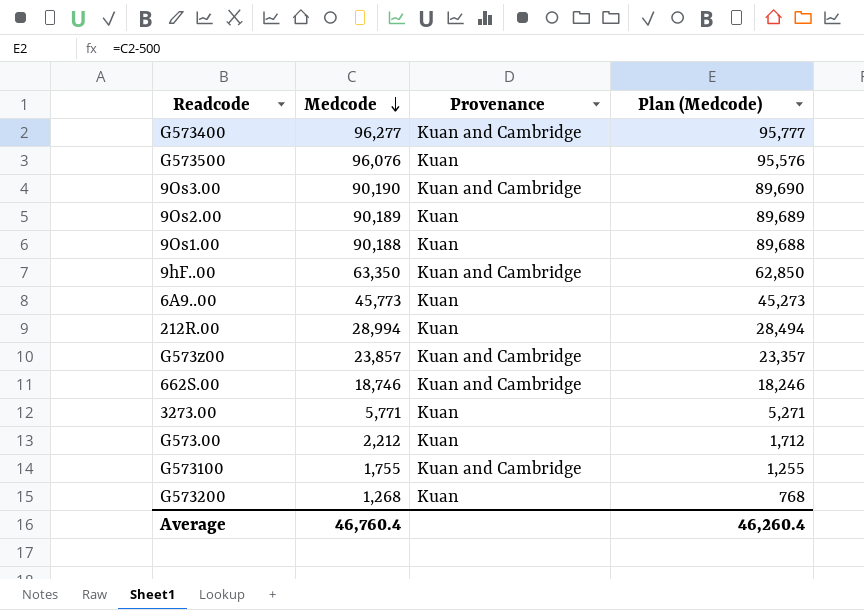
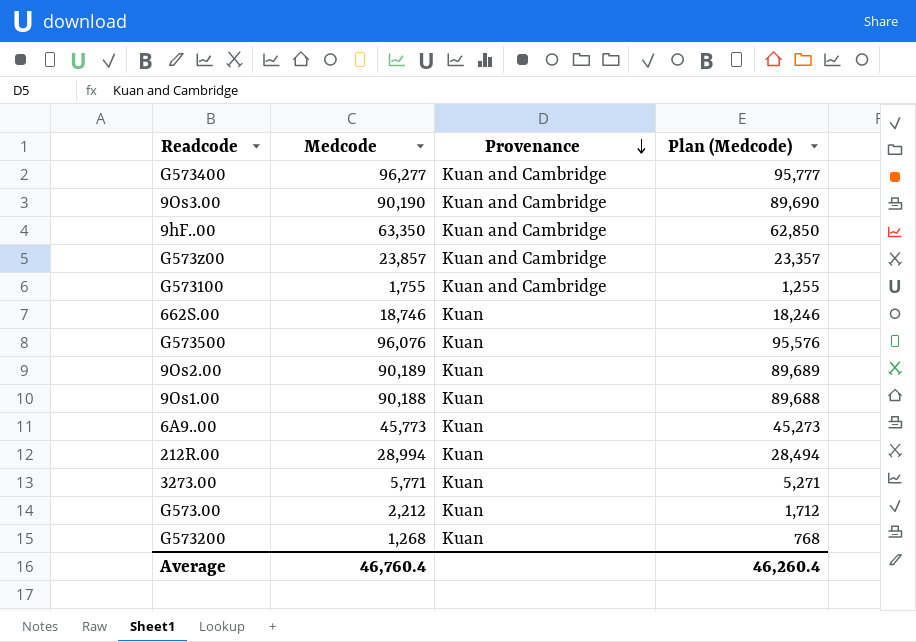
row order: Medcode descending -> Provenance descending
662S.00 | Provenance: Kuan and Cambridge -> Kuan

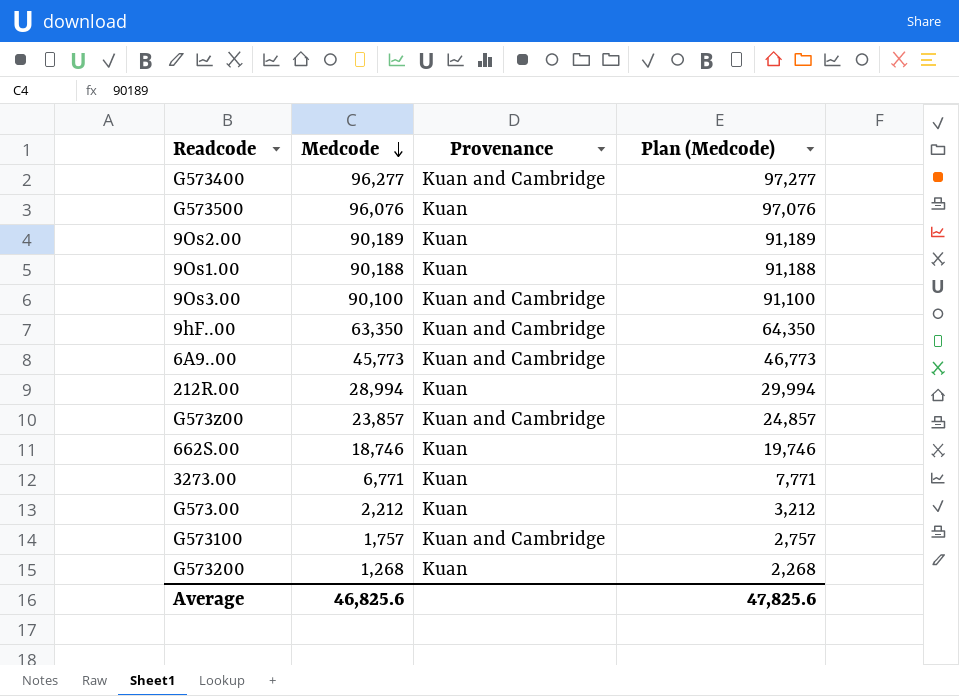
row order: Provenance descending -> Medcode descending
column Plan (Medcode) | formula: [Medcode] - 500 -> [Medcode] + 1000
9Os3.00 | Medcode: 90,190 -> 90,100
6A9..00 | Provenance: Kuan -> Kuan and Cambridge
3273.00 | Medcode: 5,771 -> 6,771
G573100 | Medcode: 1,755 -> 1,757
Average | Medcode: 46,760.4 -> 46,825.6
Average | Plan (Medcode): 46,260.4 -> 47,825.6

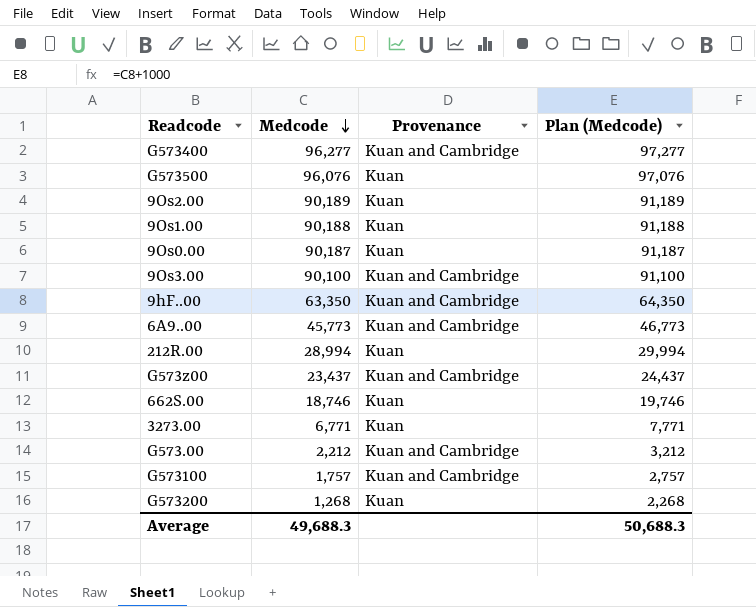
row 9Os0.00: none -> 90,187 | Kuan | 91,187
G573z00 | Medcode: 23,857 -> 23,437
G573z00 | Plan (Medcode): 24,857 -> 24,437
G573.00 | Provenance: Kuan -> Kuan and Cambridge
Average | Medcode: 46,825.6 -> 49,688.3
Average | Plan (Medcode): 47,825.6 -> 50,688.3

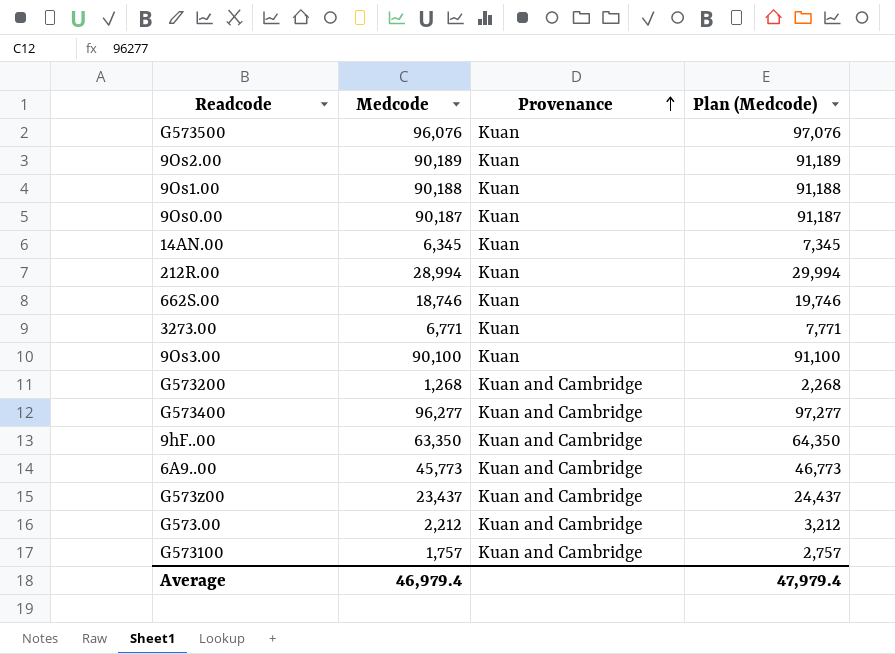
row order: Medcode descending -> Provenance ascending
row 14AN.00: none -> 6,345 | Kuan | 7,345
9Os3.00 | Provenance: Kuan and Cambridge -> Kuan
G573200 | Provenance: Kuan -> Kuan and Cambridge
Average | Medcode: 49,688.3 -> 46,979.4
Average | Plan (Medcode): 50,688.3 -> 47,979.4

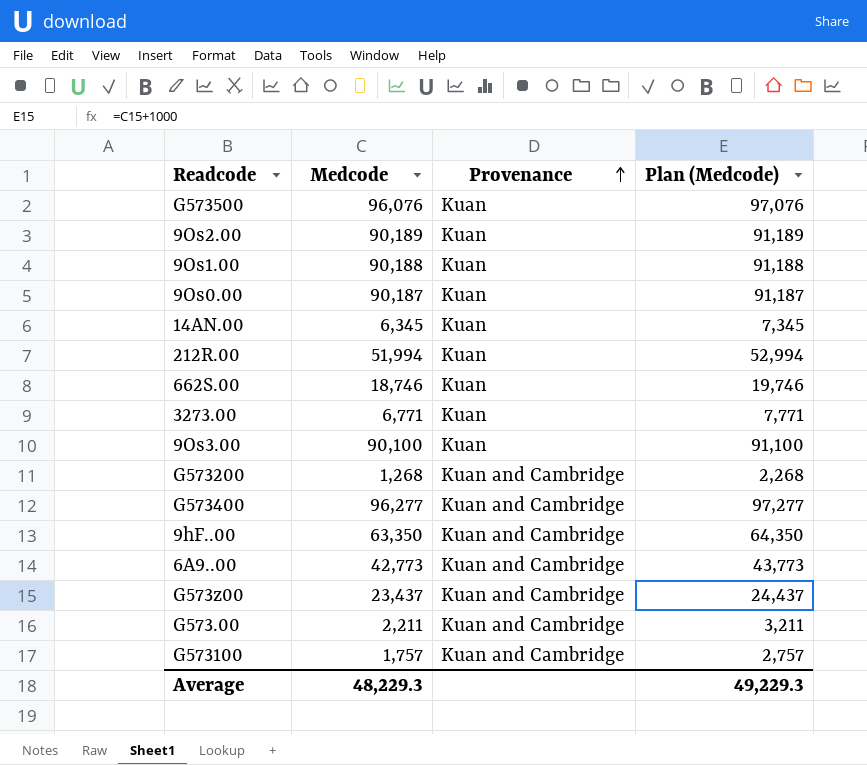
212R.00 | Medcode: 28,994 -> 51,994
212R.00 | Plan (Medcode): 29,994 -> 52,994
6A9..00 | Medcode: 45,773 -> 42,773
6A9..00 | Plan (Medcode): 46,773 -> 43,773
G573.00 | Medcode: 2,212 -> 2,211
G573.00 | Plan (Medcode): 3,212 -> 3,211
Average | Medcode: 46,979.4 -> 48,229.3
Average | Plan (Medcode): 47,979.4 -> 49,229.3

